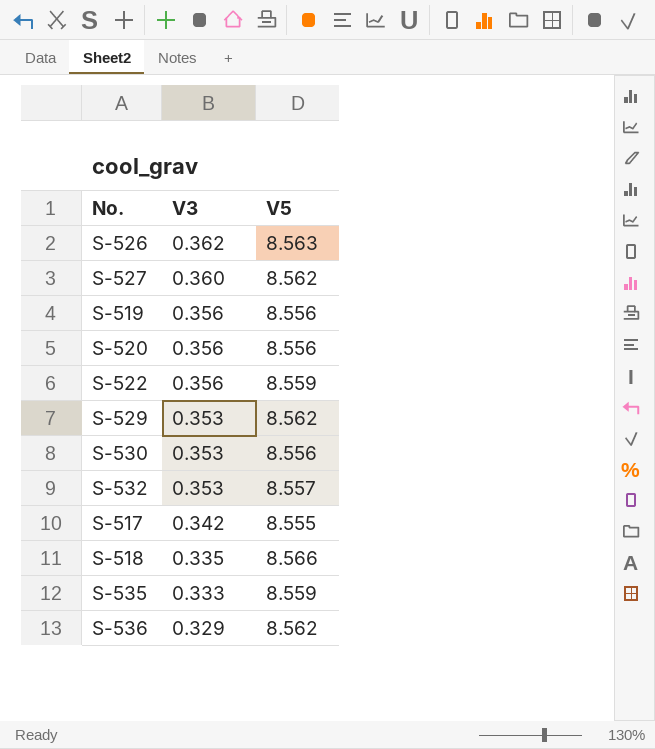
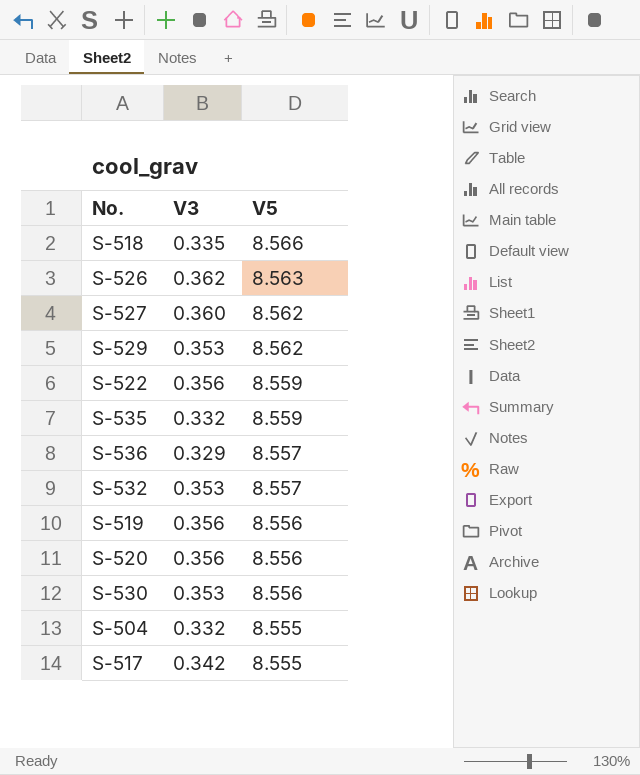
row order: V3 descending -> V5 descending
S-535 | V3: 0.333 -> 0.332
S-536 | V5: 8.562 -> 8.557
row S-504: none -> 0.332 | 8.555

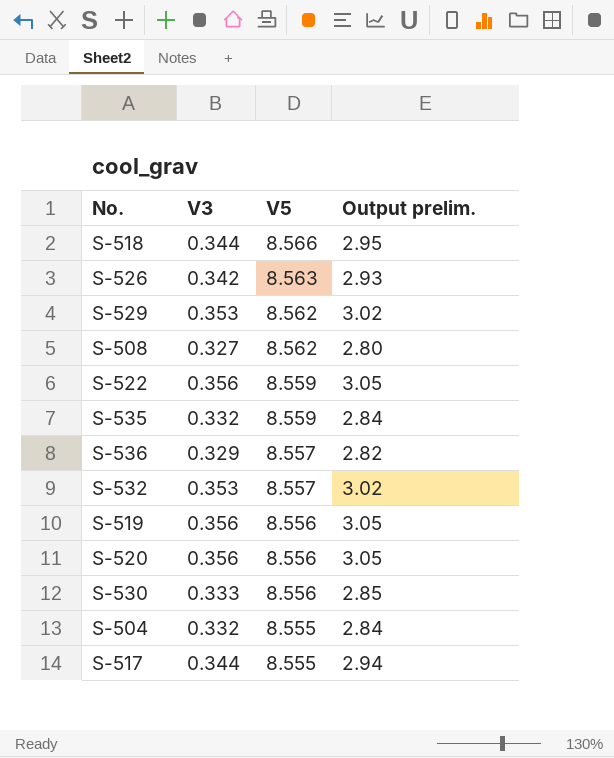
column Output prelim. | formula: none -> [V3] * [V5]
row S-527: 0.360 | 8.562 -> none
S-518 | V3: 0.335 -> 0.344
S-526 | V3: 0.362 -> 0.342
row S-508: none -> 0.327 | 8.562 | 2.80
S-530 | V3: 0.353 -> 0.333
S-517 | V3: 0.342 -> 0.344

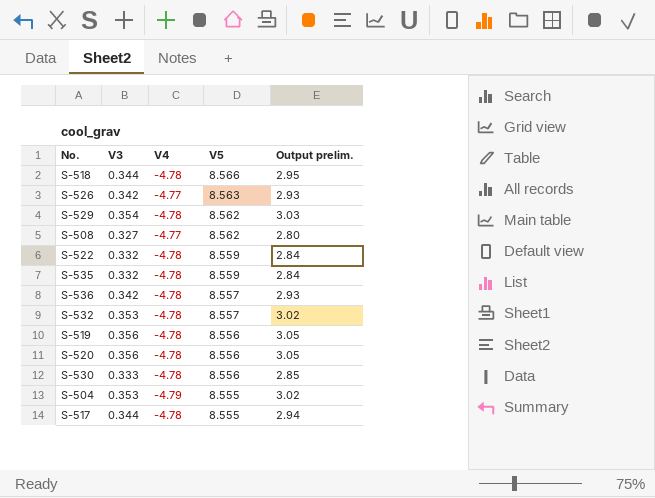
column V4 | position: none -> 3
S-529 | V3: 0.353 -> 0.354
S-529 | Output prelim.: 3.02 -> 3.03
S-522 | V3: 0.356 -> 0.332
S-522 | Output prelim.: 3.05 -> 2.84
S-536 | V3: 0.329 -> 0.342
S-536 | Output prelim.: 2.82 -> 2.93
S-504 | V3: 0.332 -> 0.353
S-504 | Output prelim.: 2.84 -> 3.02

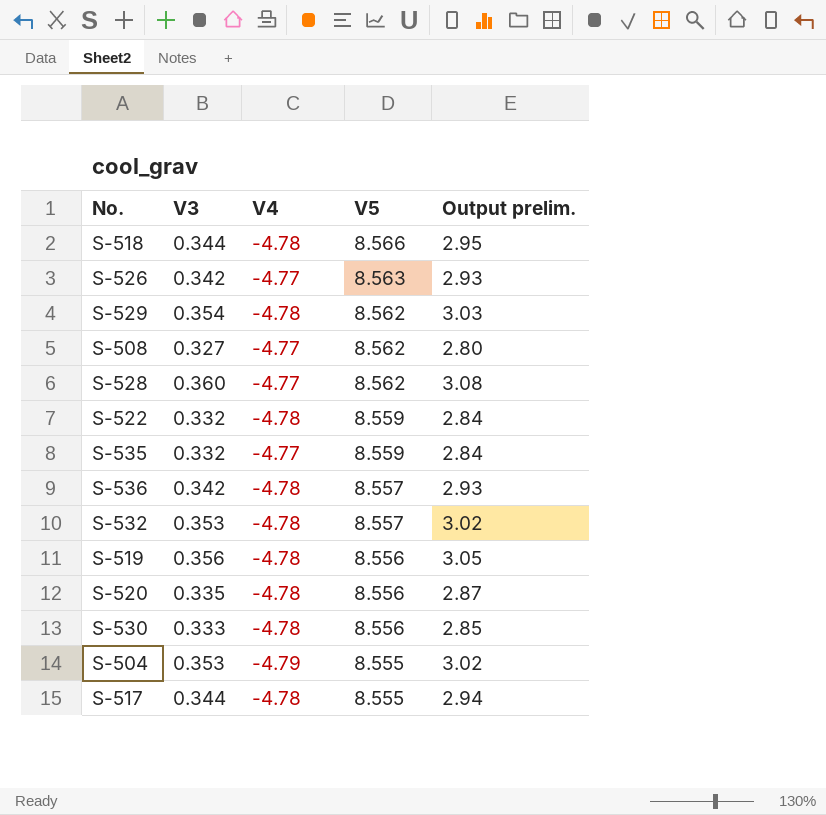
row S-528: none -> 0.360 | -4.77 | 8.562 | 3.08
S-535 | V4: -4.78 -> -4.77
S-520 | V3: 0.356 -> 0.335
S-520 | Output prelim.: 3.05 -> 2.87

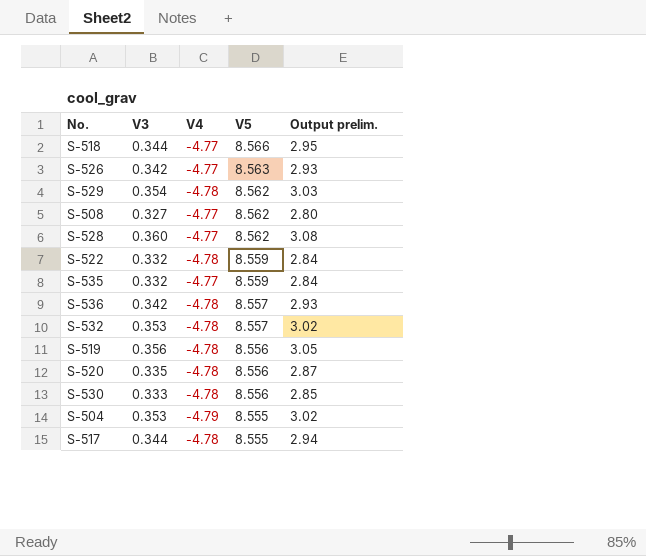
S-518 | V4: -4.78 -> -4.77

